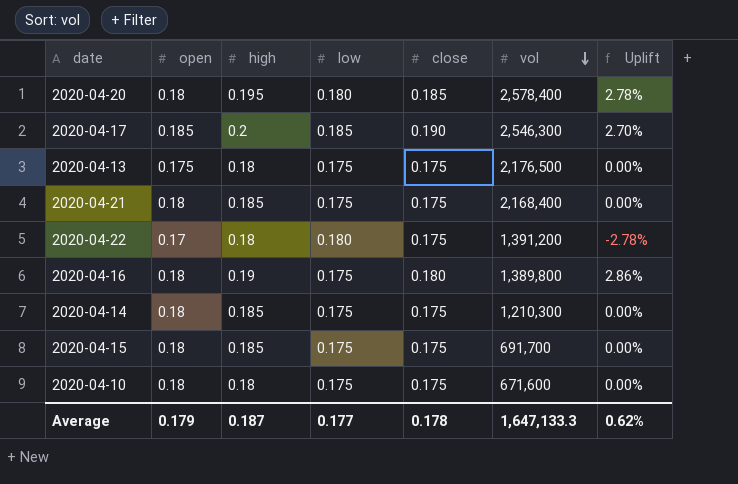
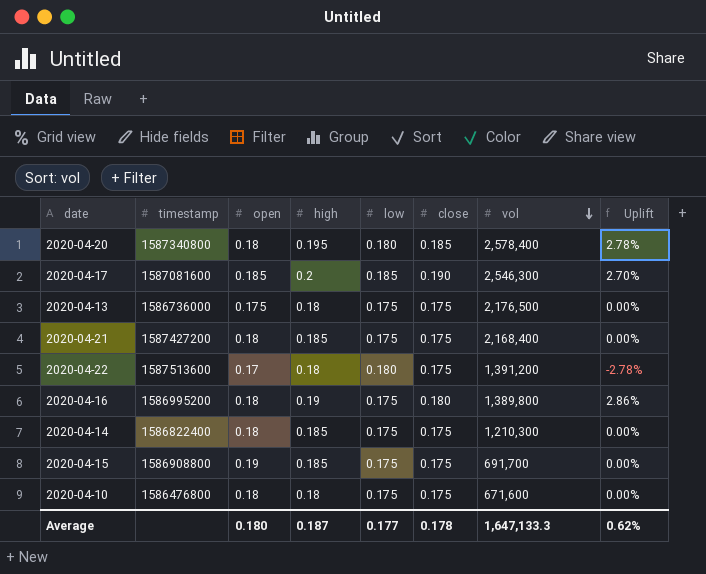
column timestamp | position: none -> 2
2020-04-15 | open: 0.18 -> 0.19
Average | open: 0.179 -> 0.180

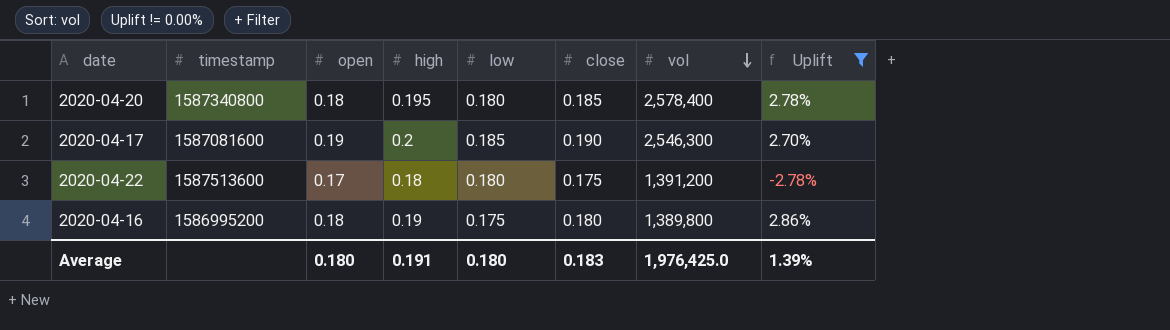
filter: none -> Uplift != 0.00%
2020-04-17 | open: 0.185 -> 0.19
Average | high: 0.187 -> 0.191
Average | low: 0.177 -> 0.180
Average | close: 0.178 -> 0.183
Average | vol: 1,647,133.3 -> 1,976,425.0
Average | Uplift: 0.62% -> 1.39%

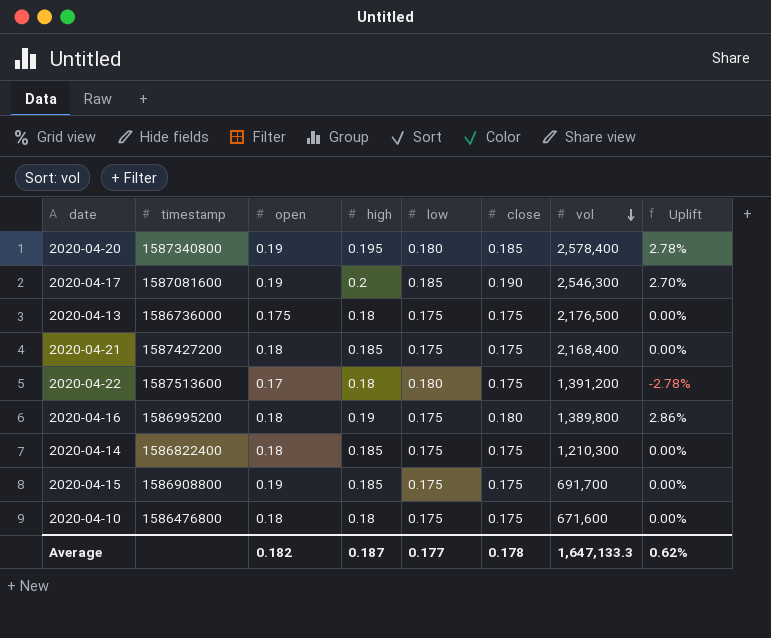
filter: Uplift != 0.00% -> none
2020-04-20 | open: 0.18 -> 0.19
Average | open: 0.180 -> 0.182
Average | high: 0.191 -> 0.187
Average | low: 0.180 -> 0.177
Average | close: 0.183 -> 0.178
Average | vol: 1,976,425.0 -> 1,647,133.3
Average | Uplift: 1.39% -> 0.62%

